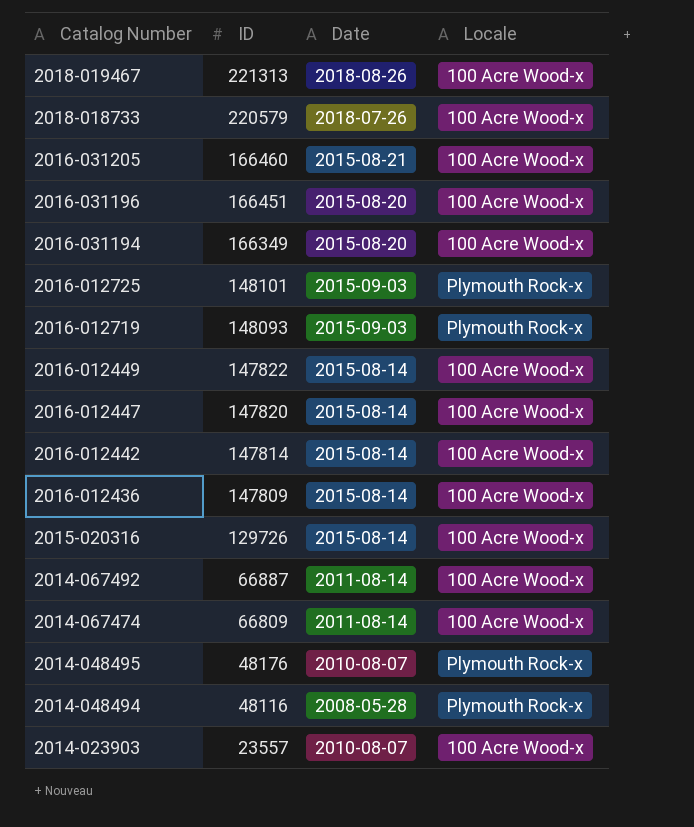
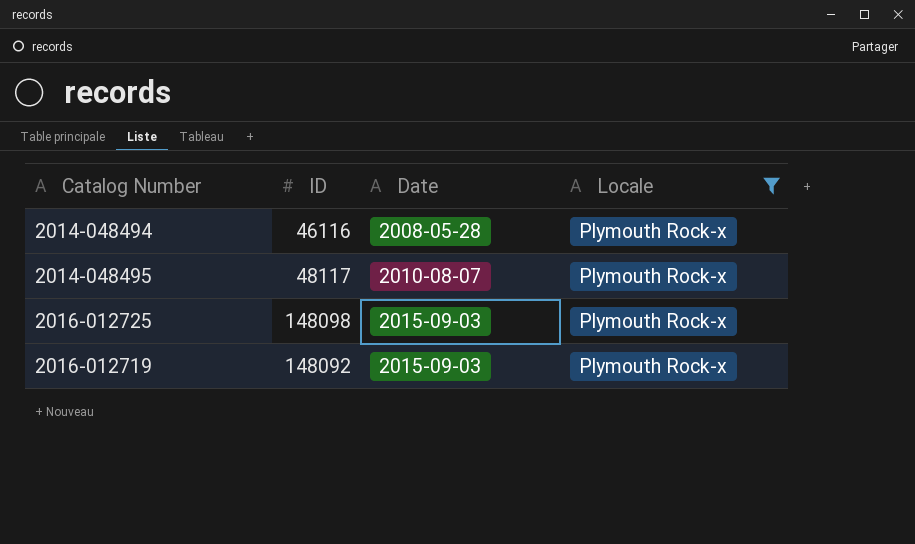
filter: none -> Locale = Plymouth Rock-x
row order: Catalog Number descending -> Date ascending
2014-048494 | ID: 48116 -> 46116
2014-048495 | ID: 48176 -> 48117
2016-012725 | ID: 148101 -> 148098
2016-012719 | ID: 148093 -> 148092

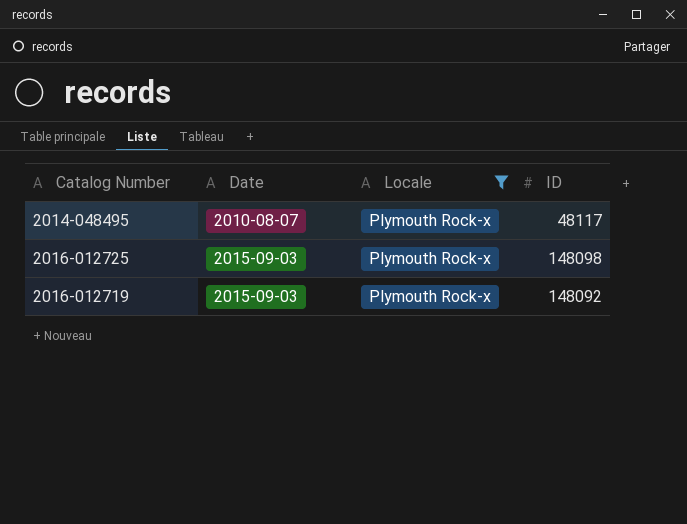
column ID | position: 2 -> 4
row 2014-048494: 46116 | 2008-05-28 | Plymouth Rock-x -> none

